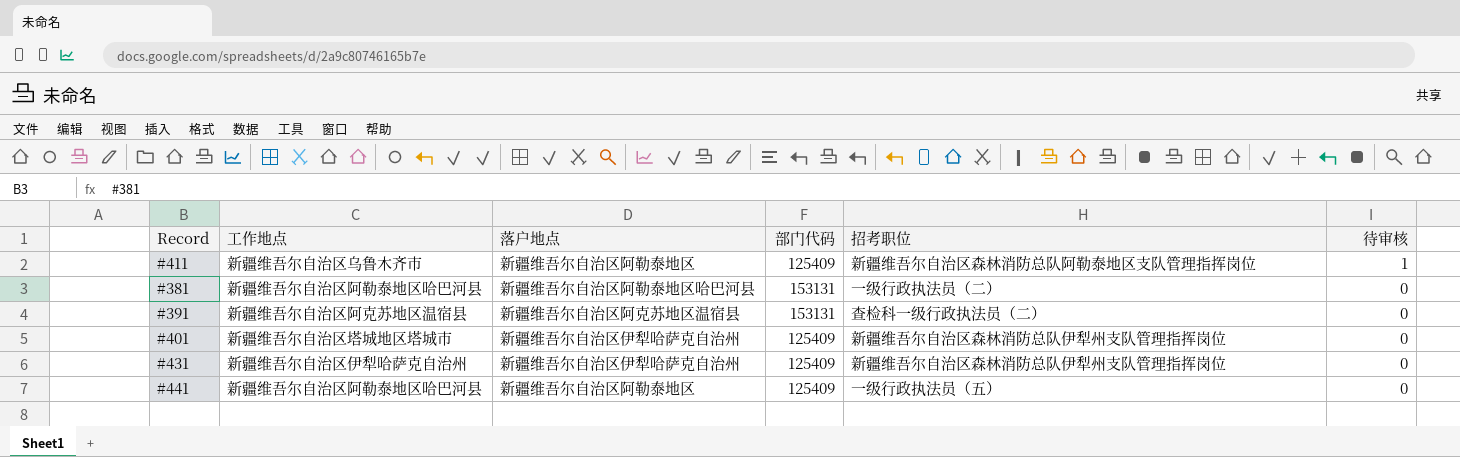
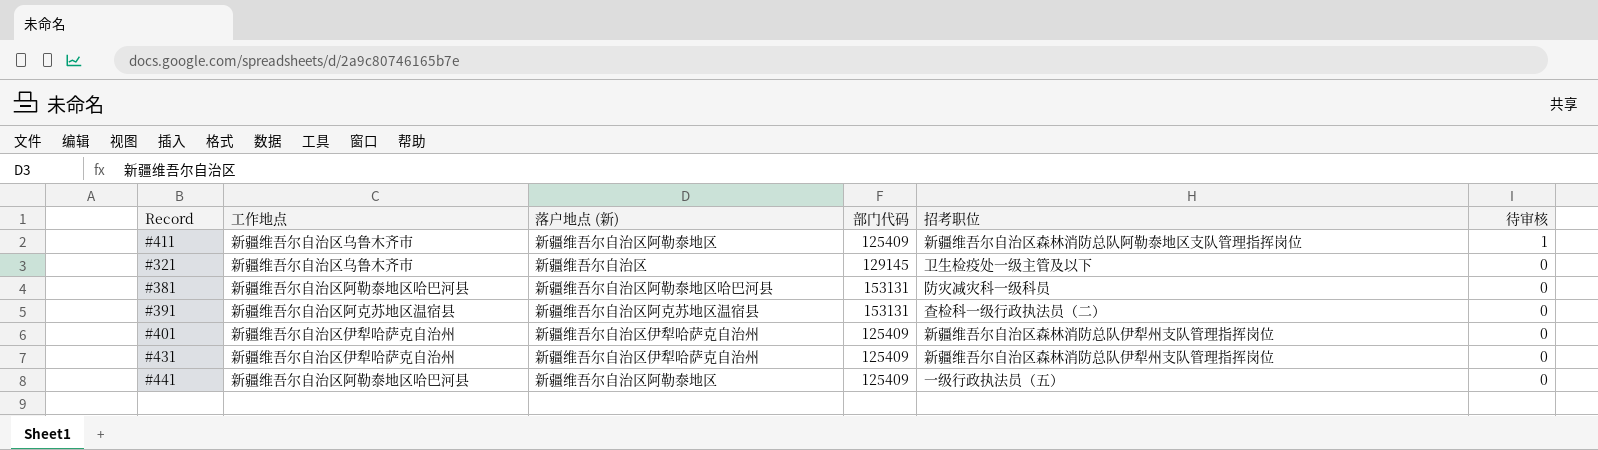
column name: 落户地点 -> 落户地点 (新)
row #321: none -> 新疆维吾尔自治区乌鲁木齐市 | 新疆维吾尔自治区 | 129145 | 卫生检疫处一级主管及以下 | 0
#381 | 招考职位: 一级行政执法员（二） -> 防灾减灾科一级科员
#401 | 工作地点: 新疆维吾尔自治区塔城地区塔城市 -> 新疆维吾尔自治区伊犁哈萨克自治州

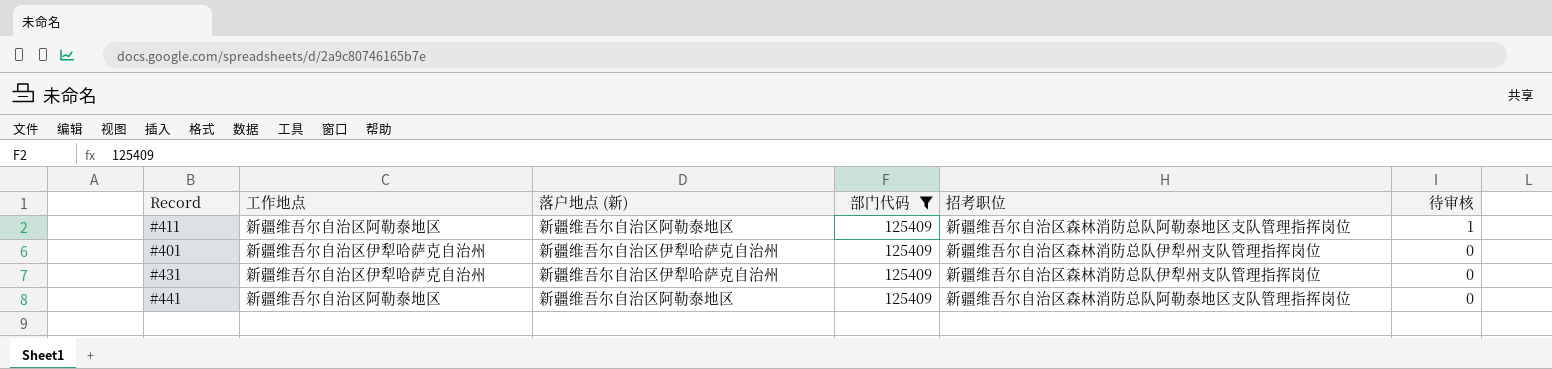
filter: none -> 部门代码 = 125409
#411 | 工作地点: 新疆维吾尔自治区乌鲁木齐市 -> 新疆维吾尔自治区阿勒泰地区
#441 | 工作地点: 新疆维吾尔自治区阿勒泰地区哈巴河县 -> 新疆维吾尔自治区阿勒泰地区
#441 | 招考职位: 一级行政执法员（五） -> 新疆维吾尔自治区森林消防总队阿勒泰地区支队管理指挥岗位

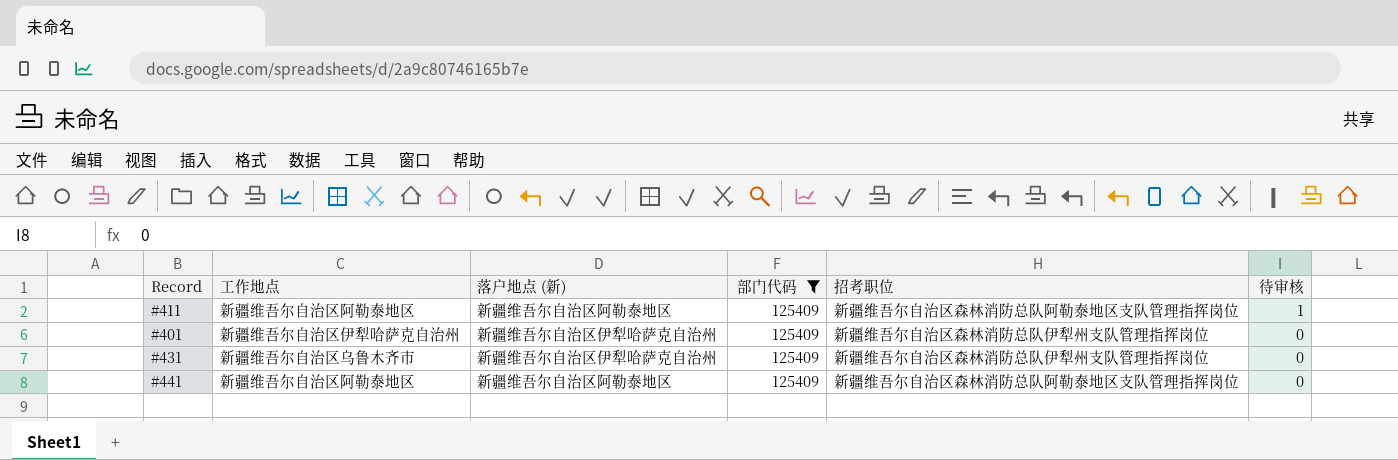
#431 | 工作地点: 新疆维吾尔自治区伊犁哈萨克自治州 -> 新疆维吾尔自治区乌鲁木齐市

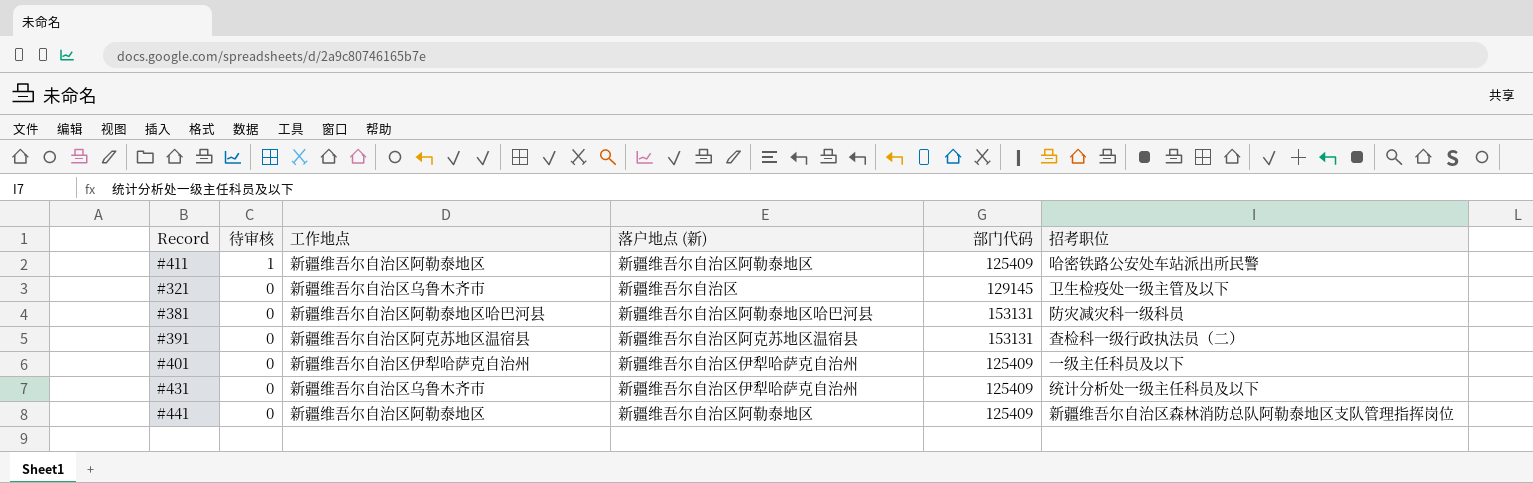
filter: 部门代码 = 125409 -> none
column 待审核 | position: 6 -> 2
#411 | 招考职位: 新疆维吾尔自治区森林消防总队阿勒泰地区支队管理指挥岗位 -> 哈密铁路公安处车站派出所民警
#401 | 招考职位: 新疆维吾尔自治区森林消防总队伊犁州支队管理指挥岗位 -> 一级主任科员及以下
#431 | 招考职位: 新疆维吾尔自治区森林消防总队伊犁州支队管理指挥岗位 -> 统计分析处一级主任科员及以下

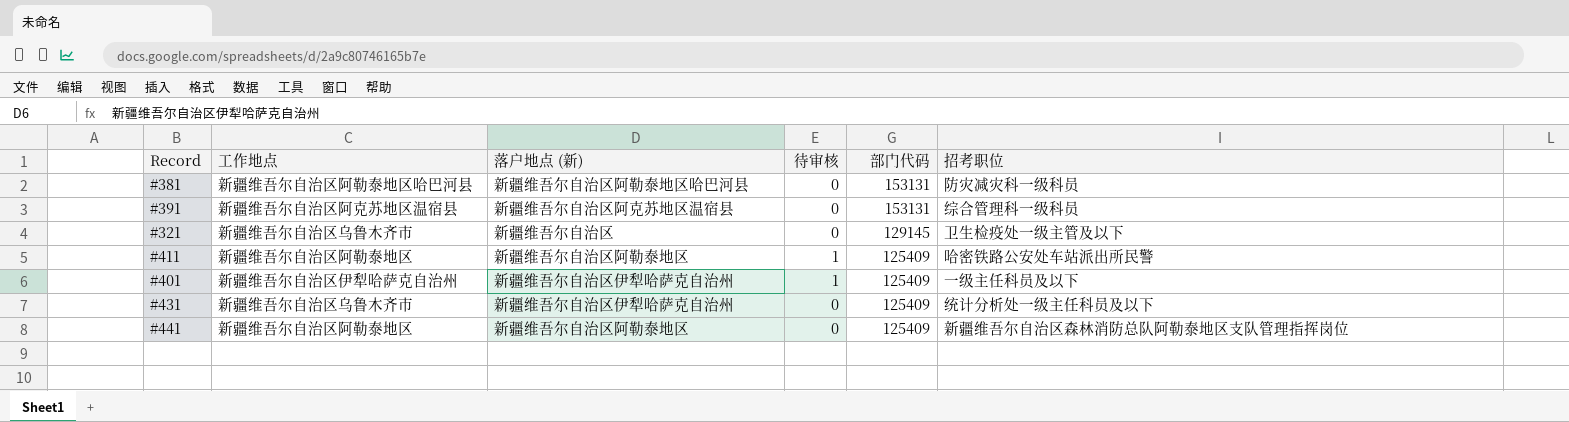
row order: 待审核 descending -> 部门代码 descending
column 待审核 | position: 2 -> 4
#391 | 招考职位: 查检科一级行政执法员（二） -> 综合管理科一级科员
#401 | 待审核: 0 -> 1

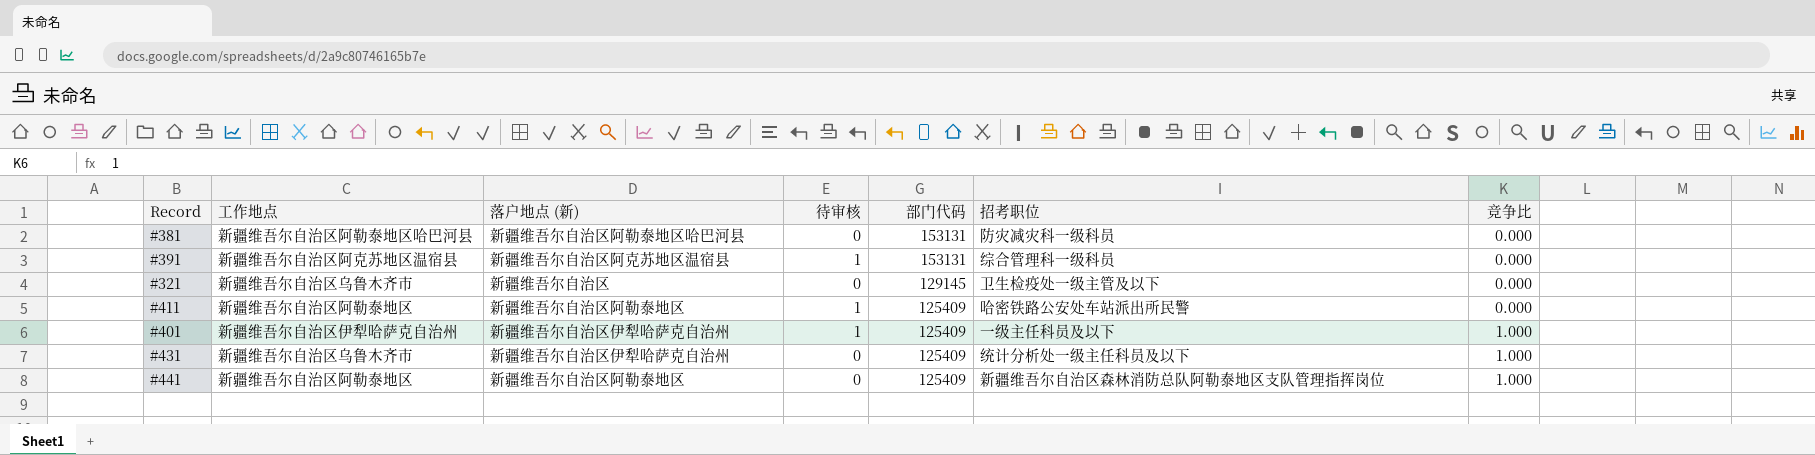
column 竞争比 | position: none -> 7
#391 | 待审核: 0 -> 1

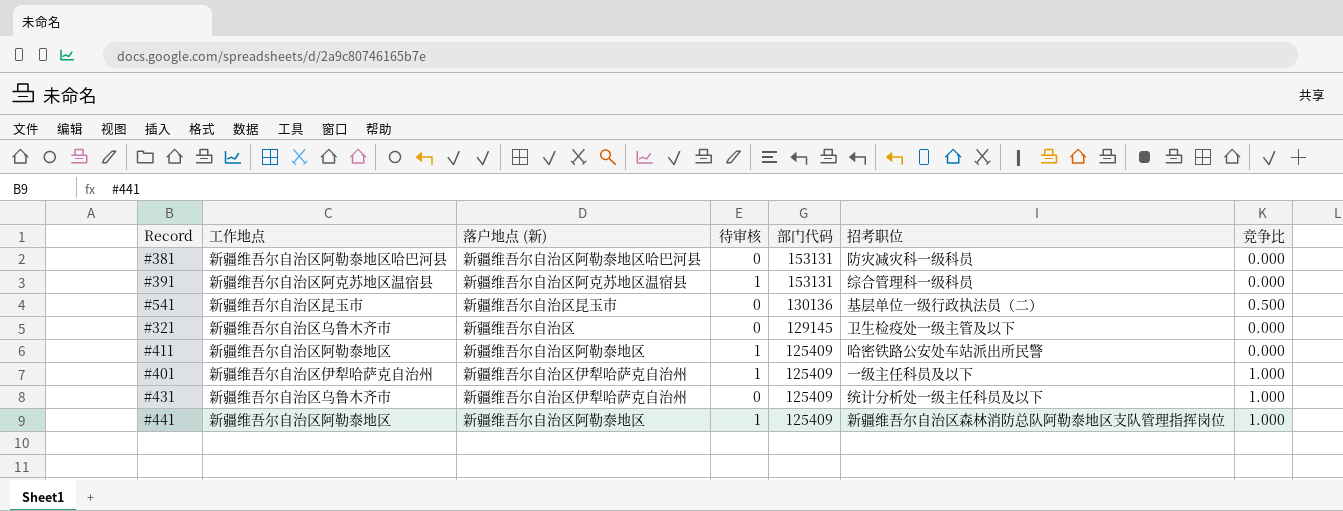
row #541: none -> 新疆维吾尔自治区昆玉市 | 新疆维吾尔自治区昆玉市 | 0 | 130136 | 基层单位一级行政执法员（二） | 0.500
#441 | 待审核: 0 -> 1

